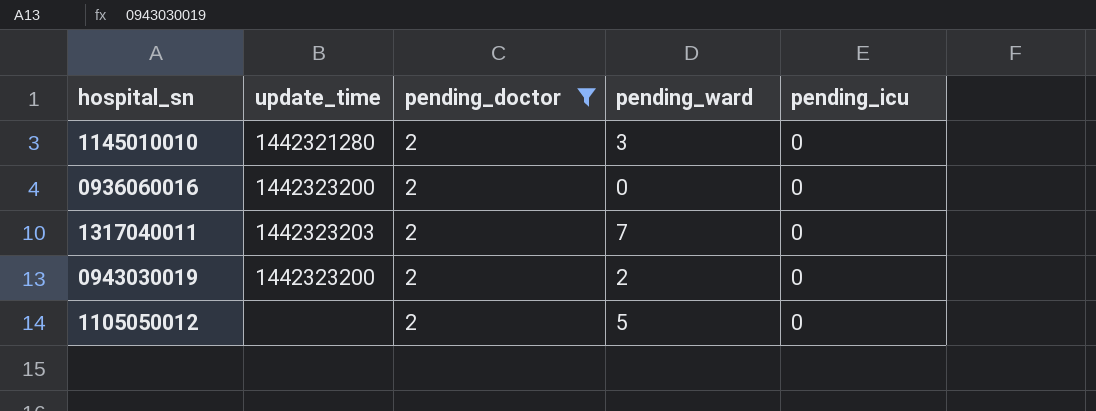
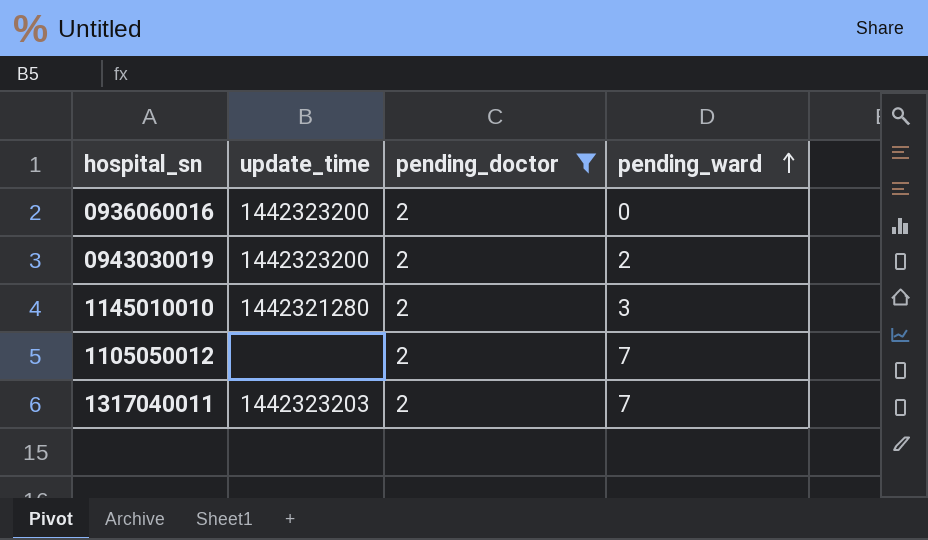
row order: none -> pending_ward ascending
column pending_icu | position: 5 -> none
1105050012 | pending_ward: 5 -> 7

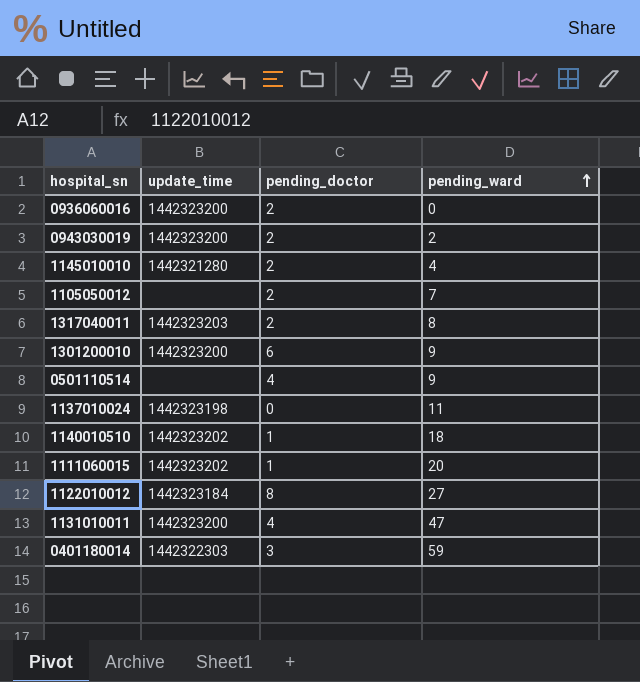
filter: pending_doctor = 2 -> none
1145010010 | pending_ward: 3 -> 4
1317040011 | pending_ward: 7 -> 8

